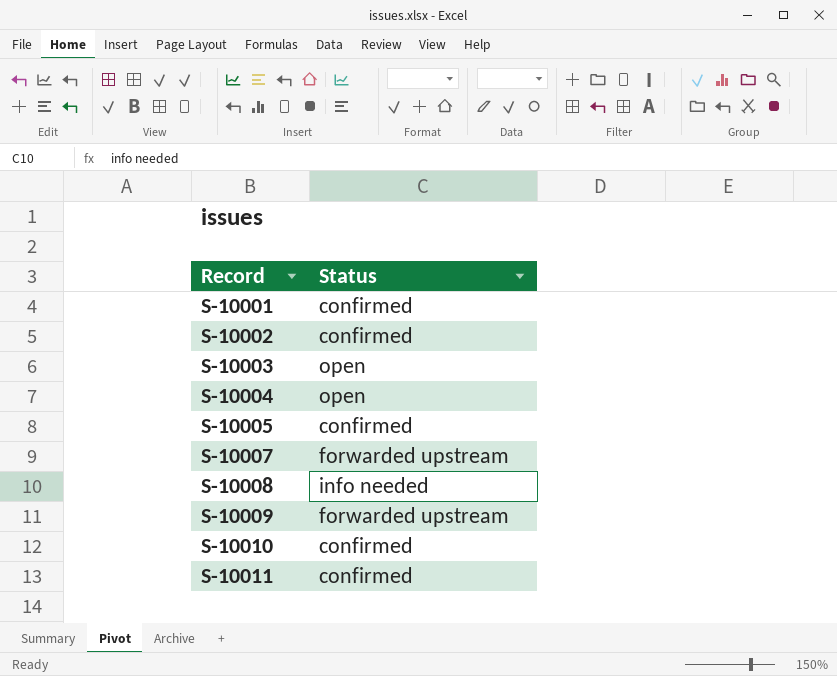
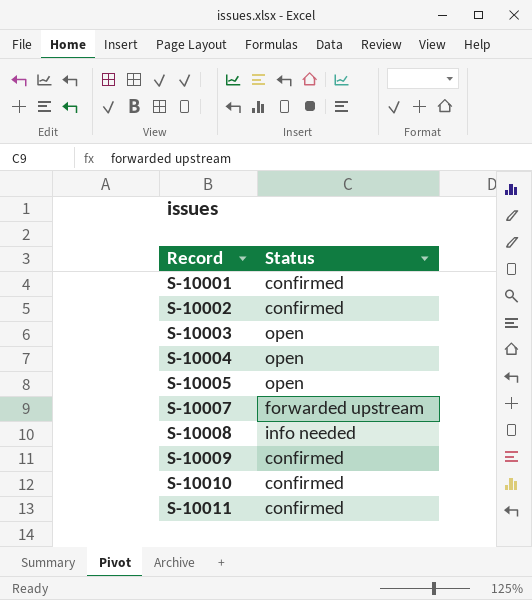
S-10005 | Status: confirmed -> open
S-10009 | Status: forwarded upstream -> confirmed

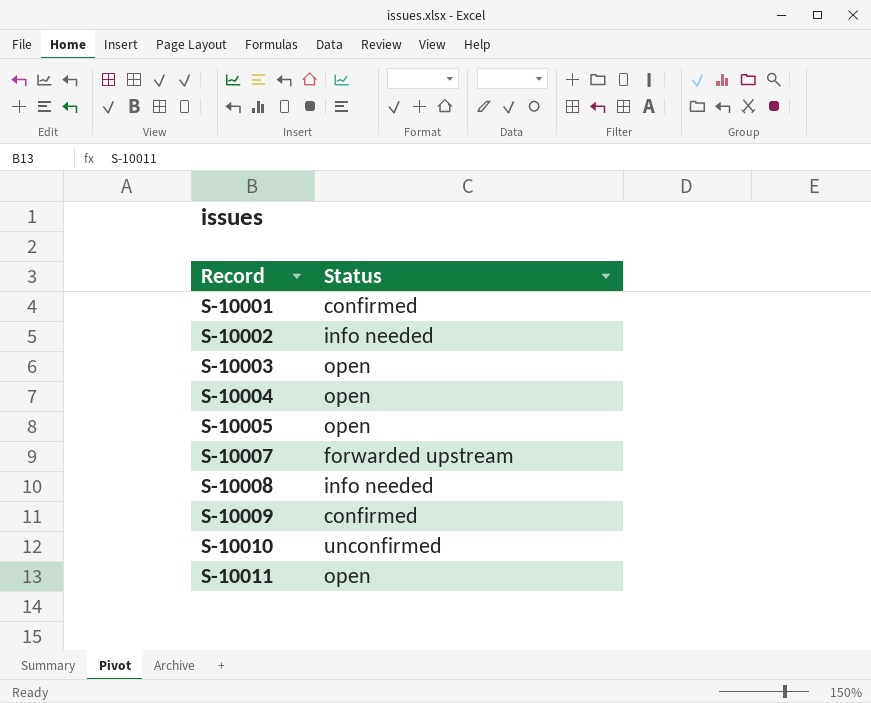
S-10002 | Status: confirmed -> info needed
S-10010 | Status: confirmed -> unconfirmed
S-10011 | Status: confirmed -> open

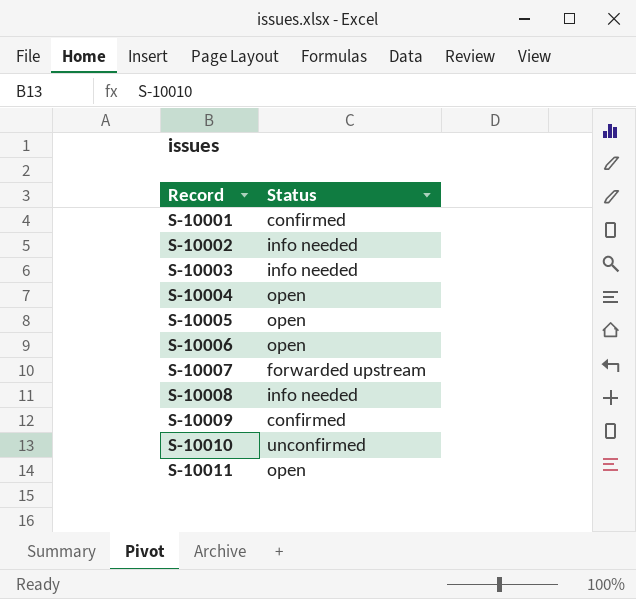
S-10003 | Status: open -> info needed
row S-10006: none -> open

